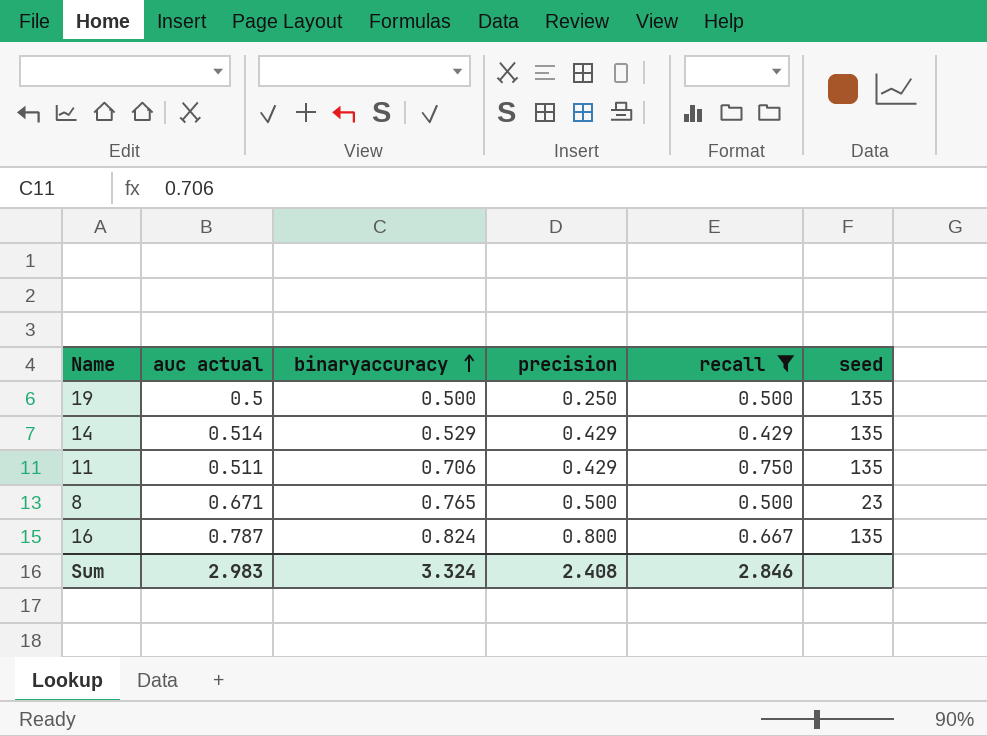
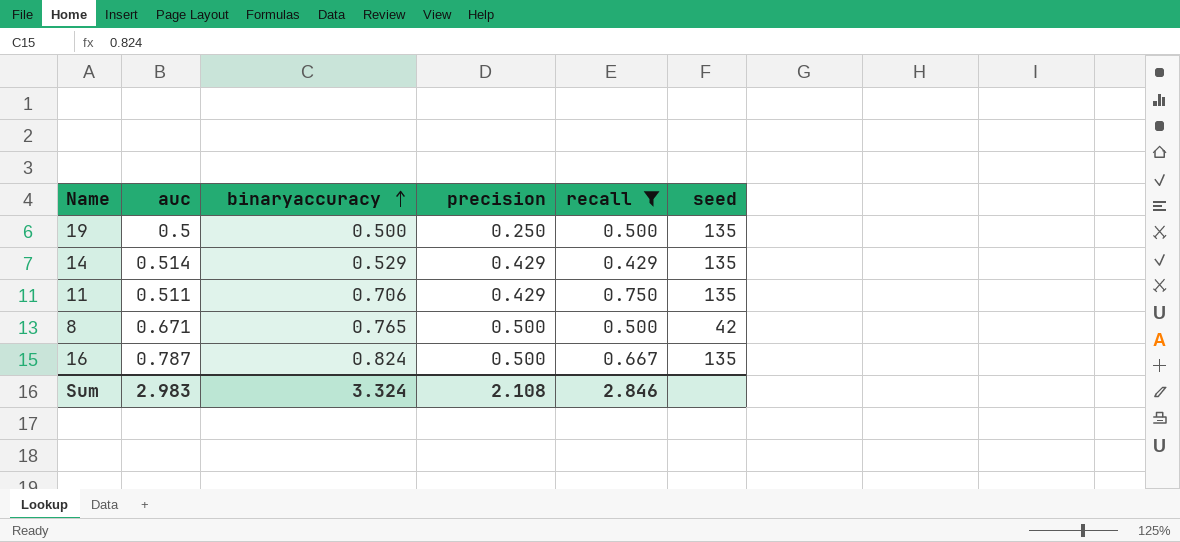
column name: auc actual -> auc
8 | seed: 23 -> 42
16 | precision: 0.800 -> 0.500
Sum | precision: 2.408 -> 2.108

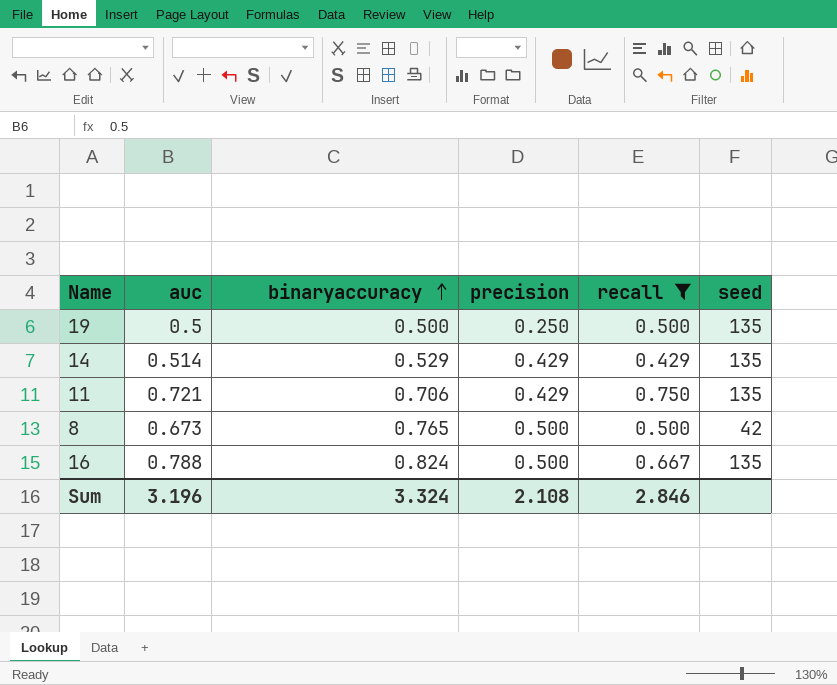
11 | auc: 0.511 -> 0.721
8 | auc: 0.671 -> 0.673
16 | auc: 0.787 -> 0.788
Sum | auc: 2.983 -> 3.196

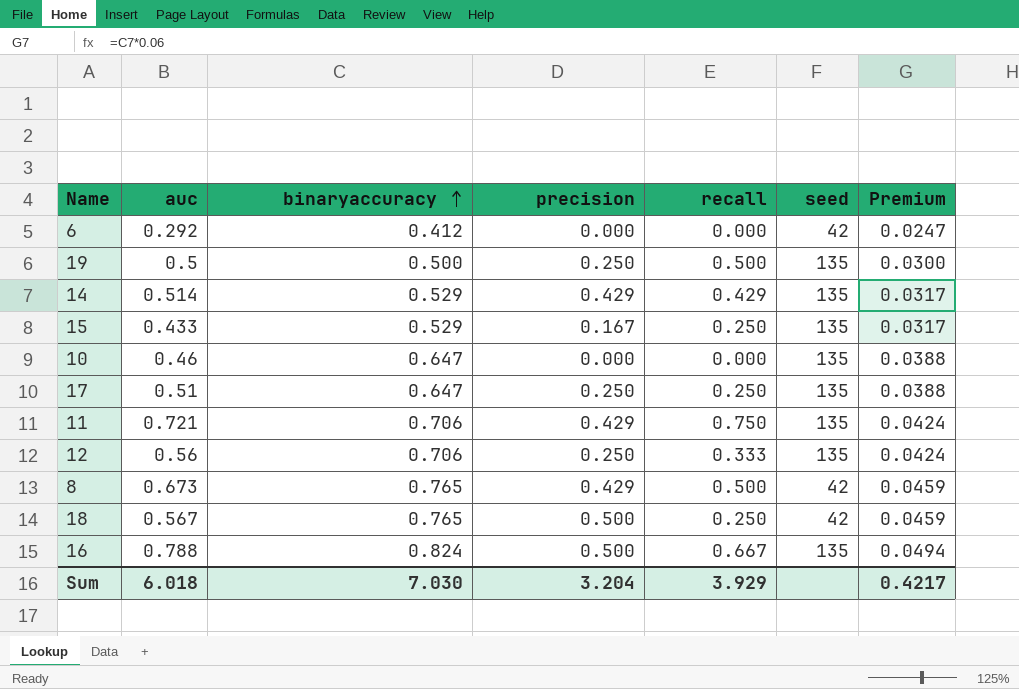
filter: recall >= 0.429 -> none
column Premium | formula: none -> [binaryaccuracy] * 0.06
8 | precision: 0.500 -> 0.429
Sum | auc: 3.196 -> 6.018
Sum | binaryaccuracy: 3.324 -> 7.030
Sum | precision: 2.108 -> 3.204
Sum | recall: 2.846 -> 3.929

